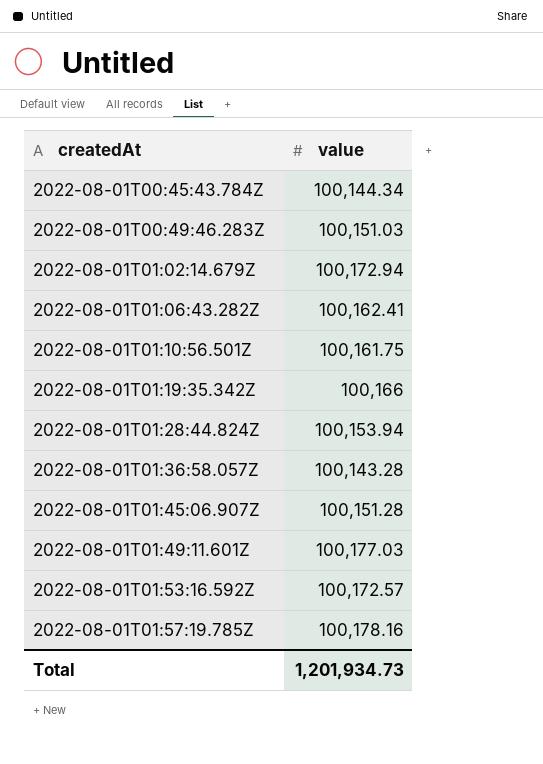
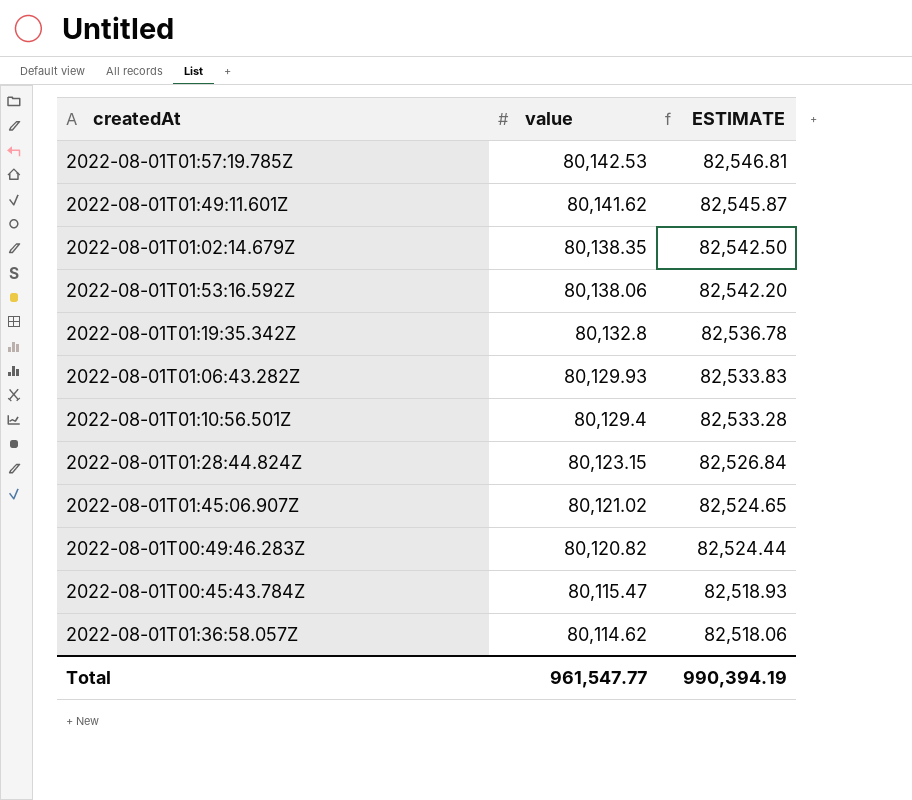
row order: createdAt ascending -> value descending
column ESTIMATE | formula: none -> [value] * 1.03
2022-08-01T01:57:19.785Z | value: 100,178.16 -> 80,142.53
2022-08-01T01:49:11.601Z | value: 100,177.03 -> 80,141.62
2022-08-01T01:02:14.679Z | value: 100,172.94 -> 80,138.35
2022-08-01T01:53:16.592Z | value: 100,172.57 -> 80,138.06
2022-08-01T01:19:35.342Z | value: 100,166 -> 80,132.8
2022-08-01T01:06:43.282Z | value: 100,162.41 -> 80,129.93
2022-08-01T01:10:56.501Z | value: 100,161.75 -> 80,129.4
2022-08-01T01:28:44.824Z | value: 100,153.94 -> 80,123.15
2022-08-01T01:45:06.907Z | value: 100,151.28 -> 80,121.02
2022-08-01T00:49:46.283Z | value: 100,151.03 -> 80,120.82
2022-08-01T00:45:43.784Z | value: 100,144.34 -> 80,115.47
2022-08-01T01:36:58.057Z | value: 100,143.28 -> 80,114.62
Total | value: 1,201,934.73 -> 961,547.77

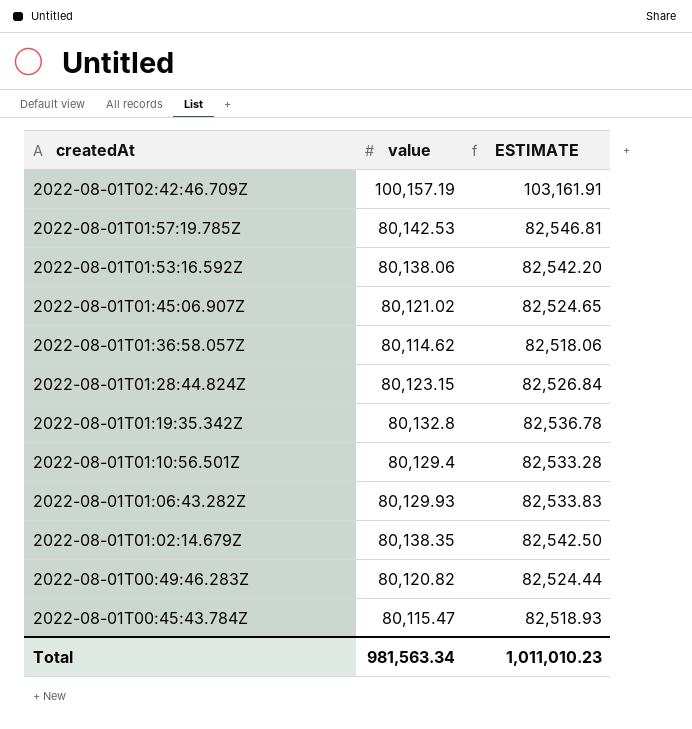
row order: value descending -> createdAt descending
row 2022-08-01T01:49:11.601Z: 80,141.62 | 82,545.87 -> none
row 2022-08-01T02:42:46.709Z: none -> 100,157.19 | 103,161.91
Total | value: 961,547.77 -> 981,563.34
Total | ESTIMATE: 990,394.19 -> 1,011,010.23

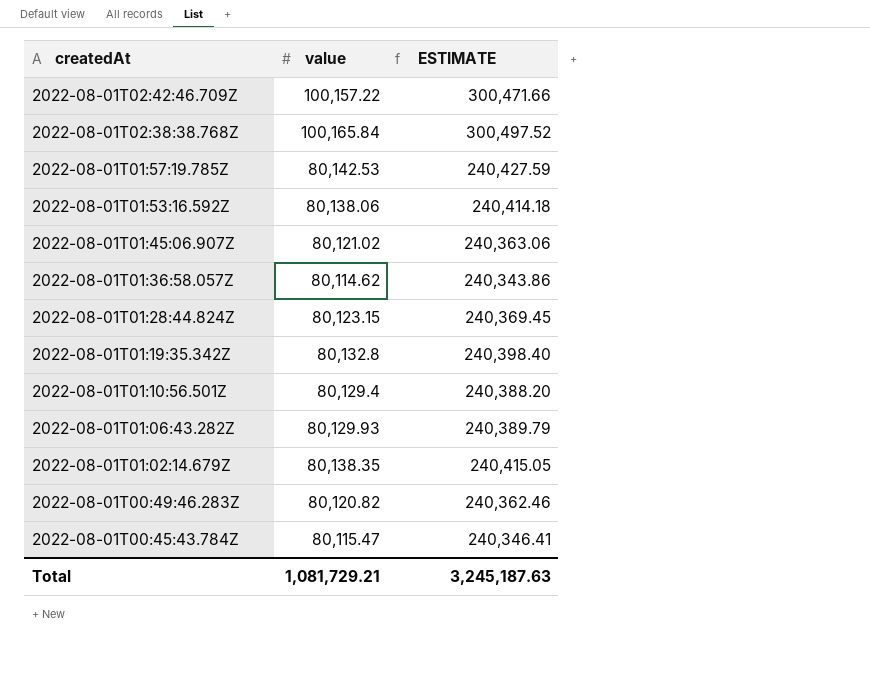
column ESTIMATE | formula: [value] * 1.03 -> [value] * 3
2022-08-01T02:42:46.709Z | value: 100,157.19 -> 100,157.22
row 2022-08-01T02:38:38.768Z: none -> 100,165.84 | 300,497.52
Total | value: 981,563.34 -> 1,081,729.21
Total | ESTIMATE: 1,011,010.23 -> 3,245,187.63

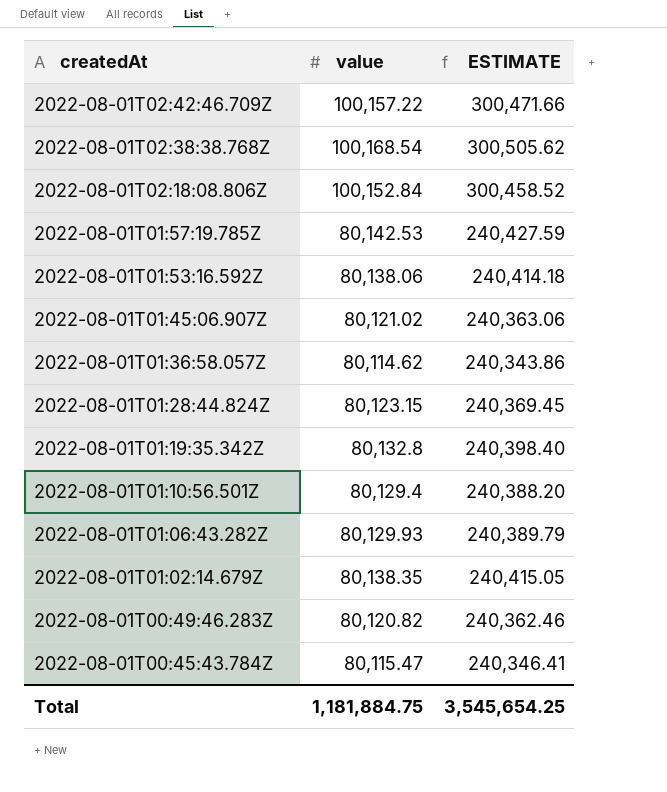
2022-08-01T02:38:38.768Z | value: 100,165.84 -> 100,168.54
2022-08-01T02:38:38.768Z | ESTIMATE: 300,497.52 -> 300,505.62
row 2022-08-01T02:18:08.806Z: none -> 100,152.84 | 300,458.52
Total | value: 1,081,729.21 -> 1,181,884.75
Total | ESTIMATE: 3,245,187.63 -> 3,545,654.25

